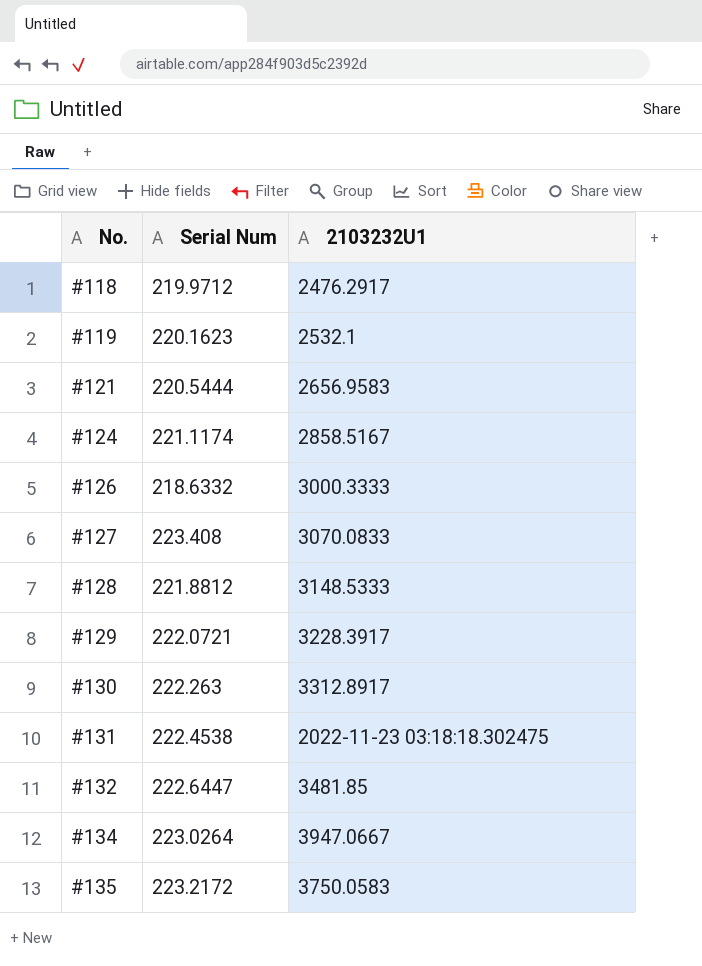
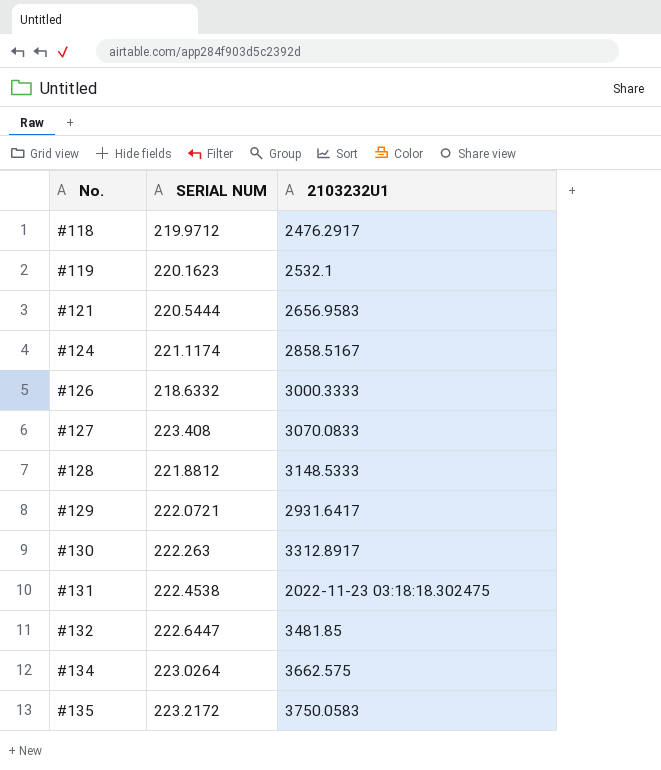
column name: Serial Num -> SERIAL NUM
#129 | 2103232U1: 3228.3917 -> 2931.6417
#134 | 2103232U1: 3947.0667 -> 3662.575

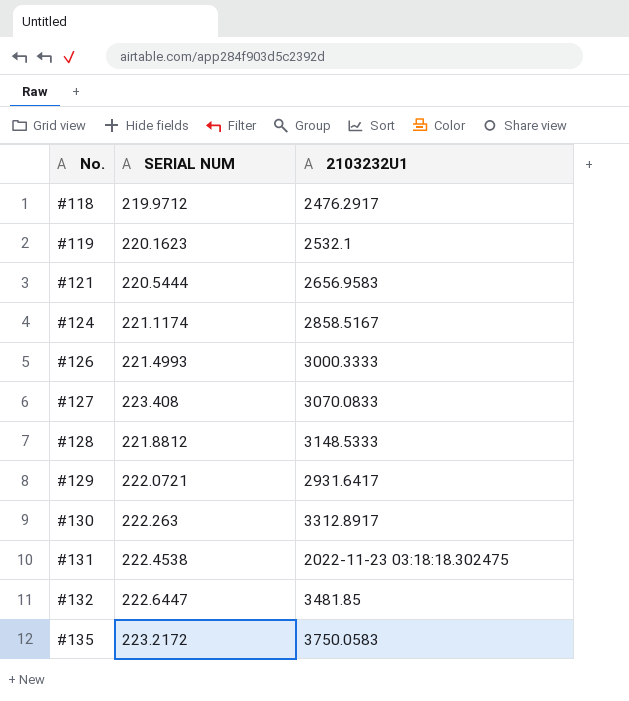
row #134: 223.0264 | 3662.575 -> none
#126 | SERIAL NUM: 218.6332 -> 221.4993

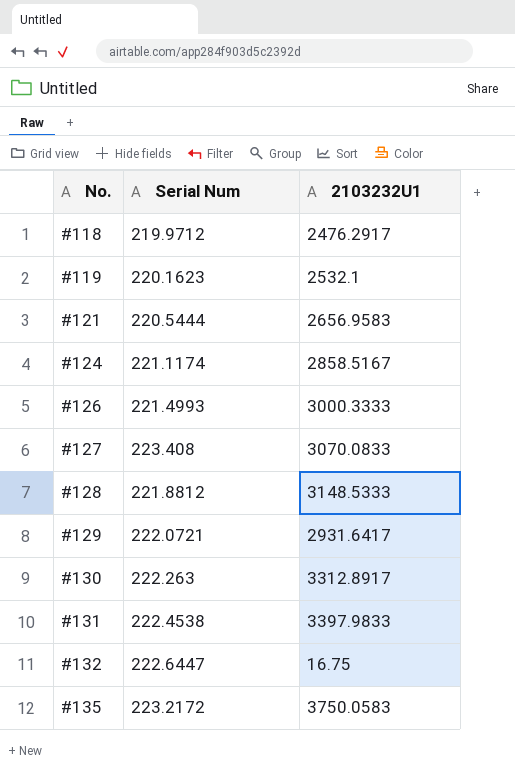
column name: SERIAL NUM -> Serial Num
#131 | 2103232U1: 2022-11-23 03:18:18.302475 -> 3397.9833
#132 | 2103232U1: 3481.85 -> 16.75

